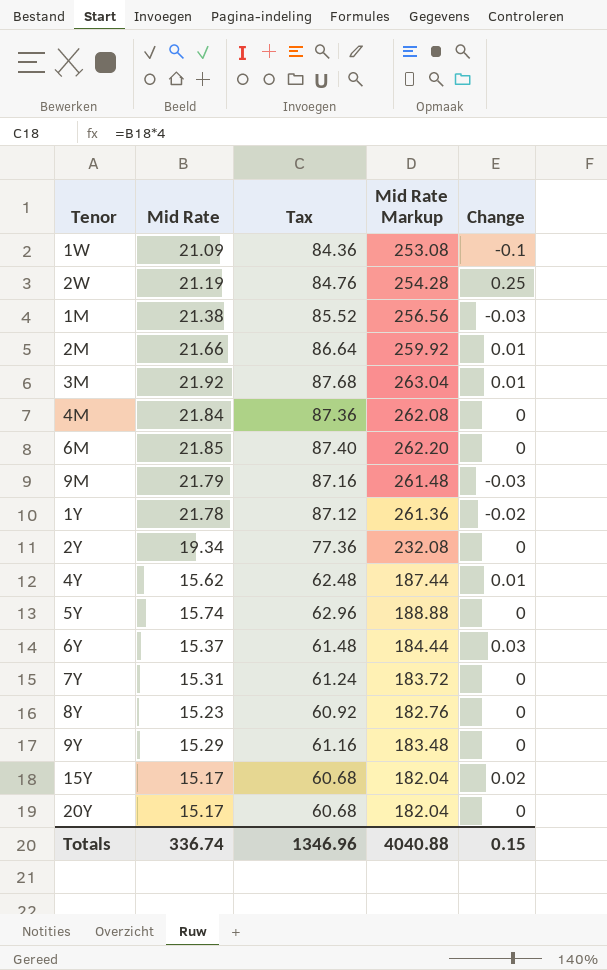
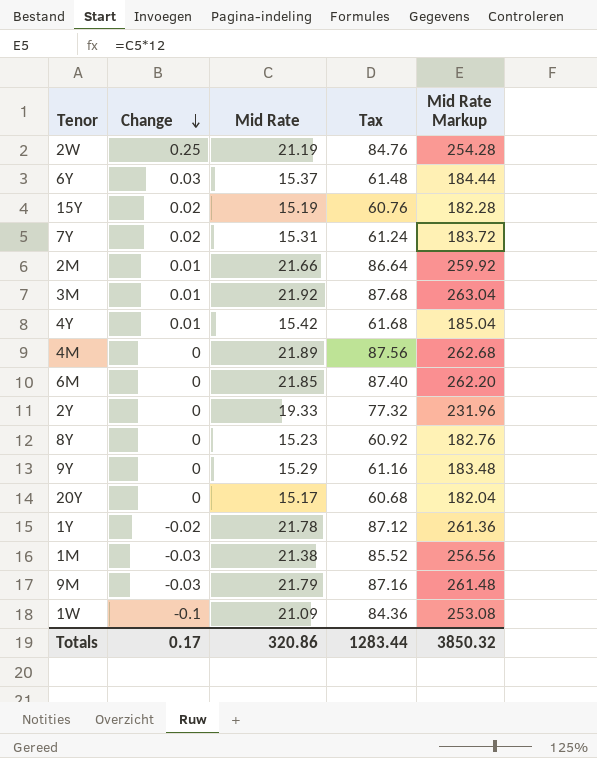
row order: none -> Change descending
column Change | position: 5 -> 2
row 5Y: 15.74 | 62.96 | 188.88 | 0 -> none
15Y | Mid Rate: 15.17 -> 15.19
15Y | Tax: 60.68 -> 60.76
15Y | Mid Rate Markup: 182.04 -> 182.28
7Y | Change: 0 -> 0.02
4Y | Mid Rate: 15.62 -> 15.42
4Y | Tax: 62.48 -> 61.68
4Y | Mid Rate Markup: 187.44 -> 185.04
4M | Mid Rate: 21.84 -> 21.89
4M | Tax: 87.36 -> 87.56
4M | Mid Rate Markup: 262.08 -> 262.68
2Y | Mid Rate: 19.34 -> 19.33
2Y | Tax: 77.36 -> 77.32
2Y | Mid Rate Markup: 232.08 -> 231.96
Totals | Change: 0.15 -> 0.17
Totals | Mid Rate: 336.74 -> 320.86
Totals | Tax: 1346.96 -> 1283.44
Totals | Mid Rate Markup: 4040.88 -> 3850.32

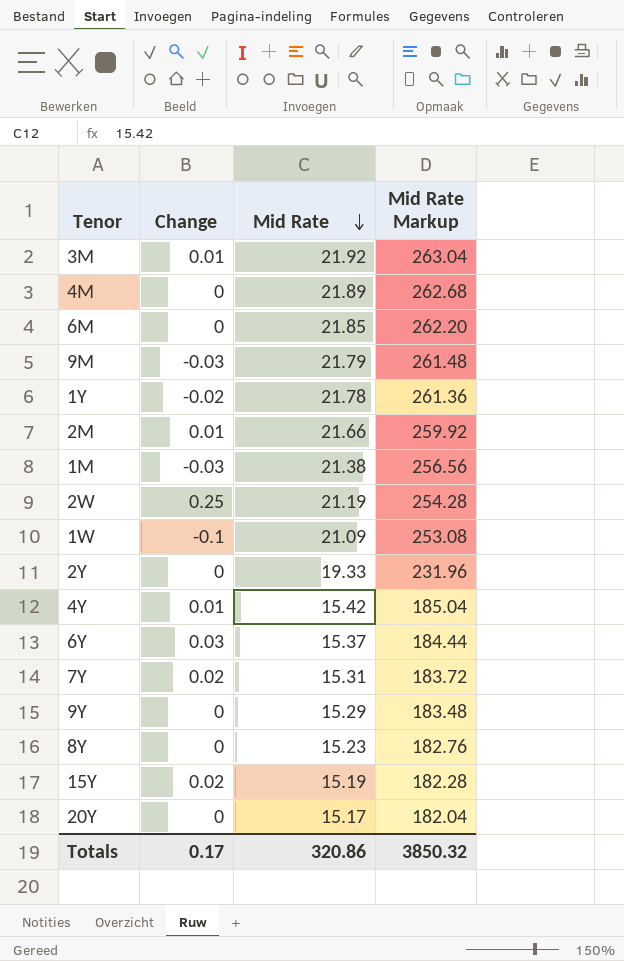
row order: Change descending -> Mid Rate descending
column Tax | formula: [Mid Rate] * 4 -> none

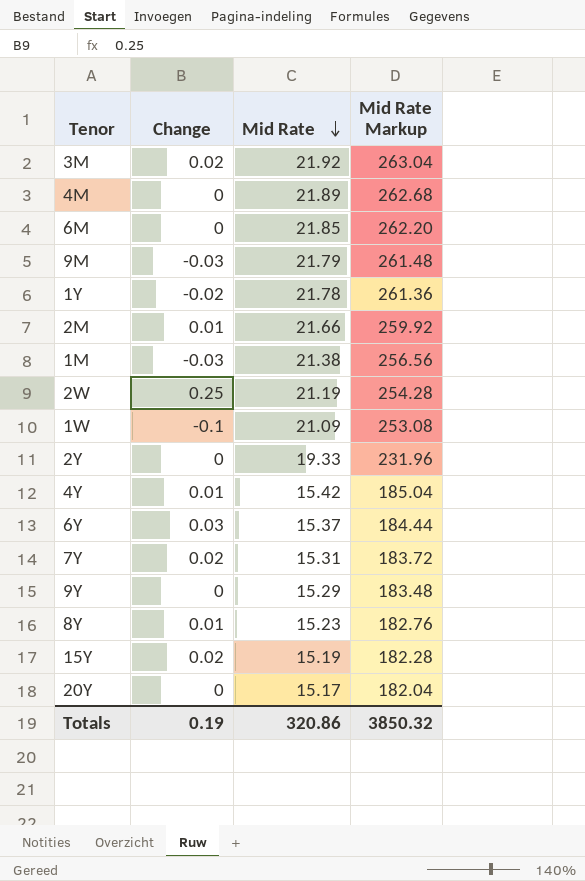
3M | Change: 0.01 -> 0.02
8Y | Change: 0 -> 0.01
Totals | Change: 0.17 -> 0.19

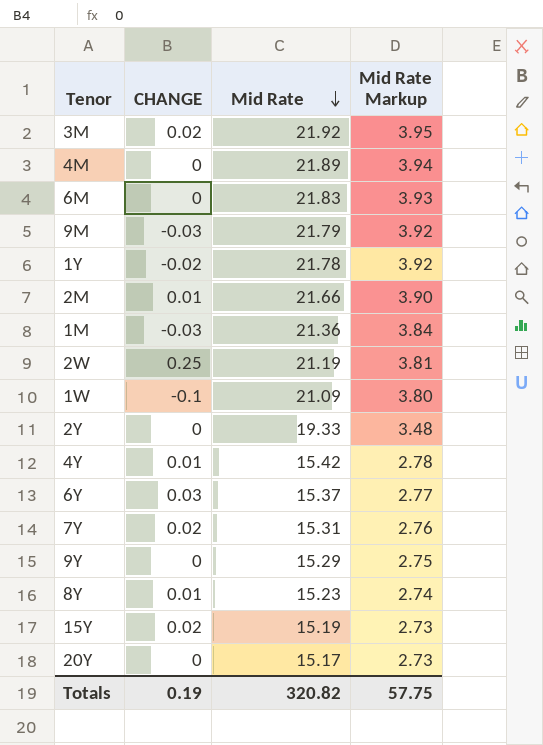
column name: Change -> CHANGE
column Mid Rate Markup | formula: [Mid Rate] * 12 -> [Mid Rate] * 0.18
6M | Mid Rate: 21.85 -> 21.83
1M | Mid Rate: 21.38 -> 21.36
Totals | Mid Rate: 320.86 -> 320.82
Totals | Mid Rate Markup: 3850.32 -> 57.75

